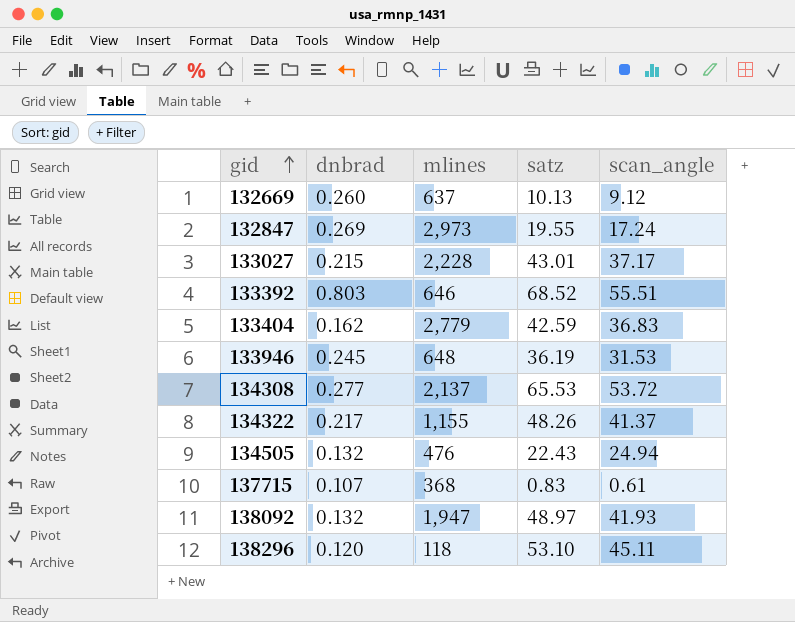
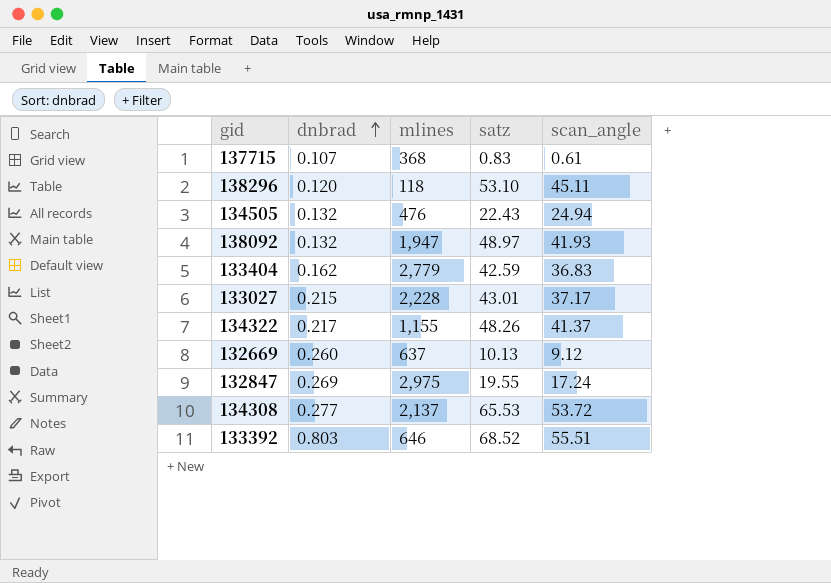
row order: gid ascending -> dnbrad ascending
row 133946: 0.245 | 648 | 36.19 | 31.53 -> none
132847 | mlines: 2,973 -> 2,975

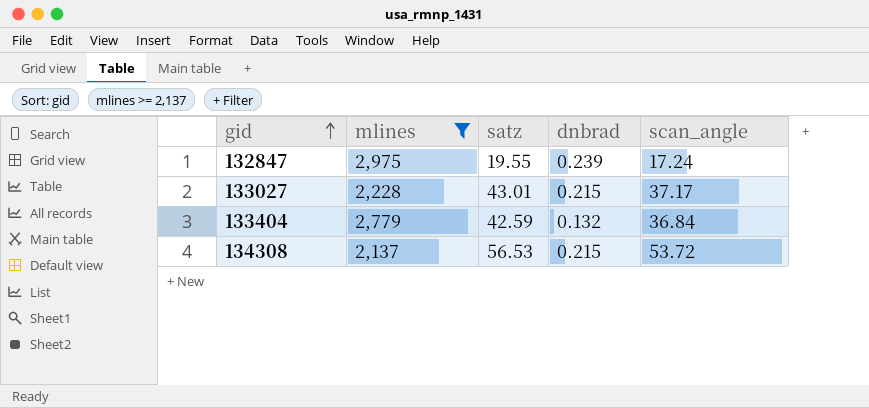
filter: none -> mlines >= 2,137
row order: dnbrad ascending -> gid ascending
column dnbrad | position: 2 -> 4
132847 | dnbrad: 0.269 -> 0.239
133404 | dnbrad: 0.162 -> 0.132
133404 | scan_angle: 36.83 -> 36.84
134308 | satz: 65.53 -> 56.53
134308 | dnbrad: 0.277 -> 0.215

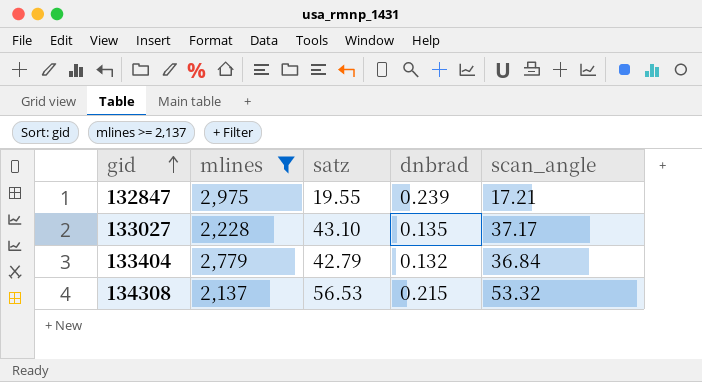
132847 | scan_angle: 17.24 -> 17.21
133027 | satz: 43.01 -> 43.10
133027 | dnbrad: 0.215 -> 0.135
133404 | satz: 42.59 -> 42.79
134308 | scan_angle: 53.72 -> 53.32

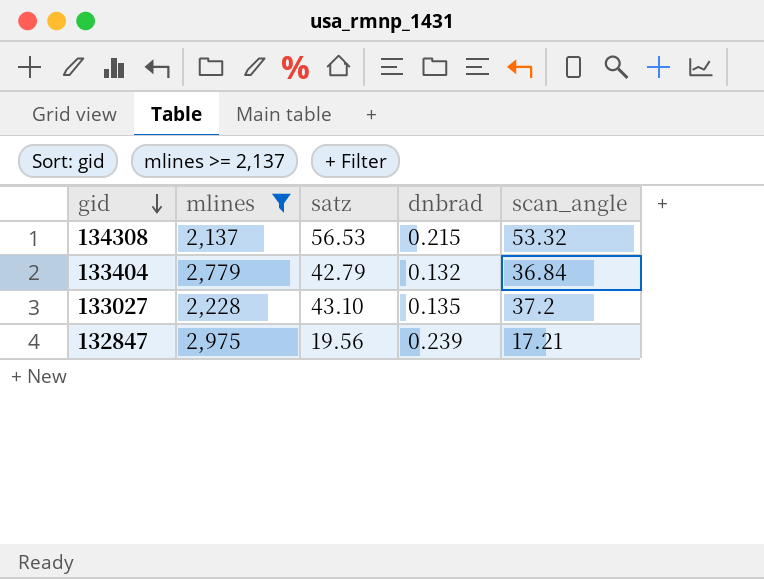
row order: gid ascending -> gid descending
133027 | scan_angle: 37.17 -> 37.2
132847 | satz: 19.55 -> 19.56

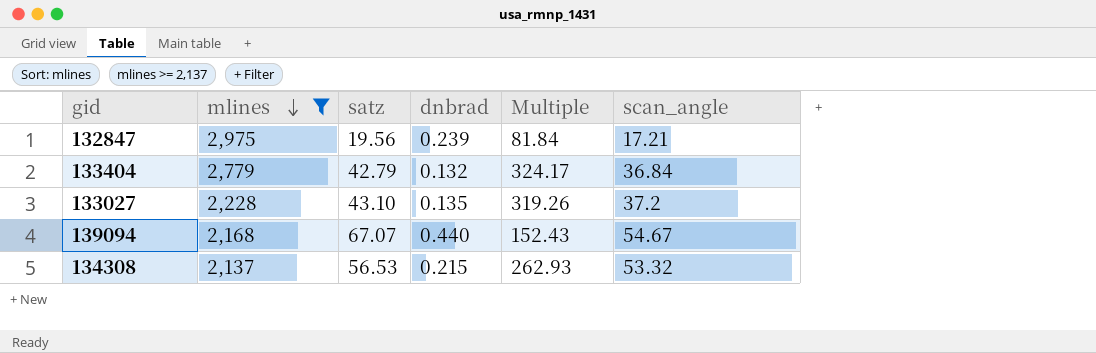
row order: gid descending -> mlines descending
column Multiple | formula: none -> [satz] / [dnbrad]
row 139094: none -> 2,168 | 67.07 | 0.440 | 152.43 | 54.67

